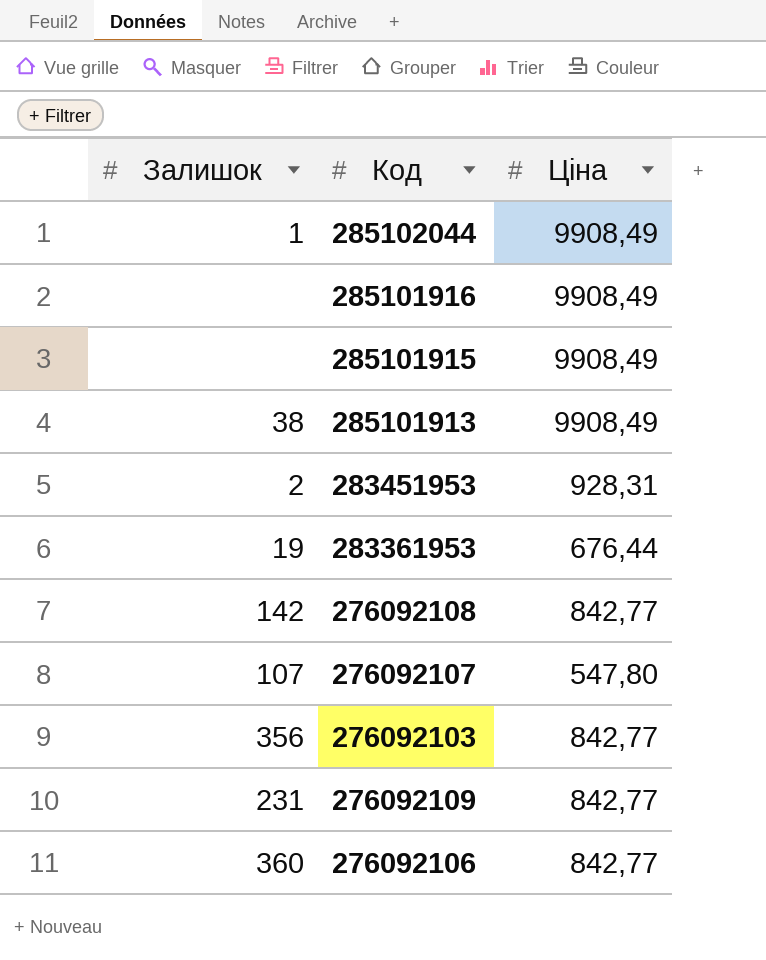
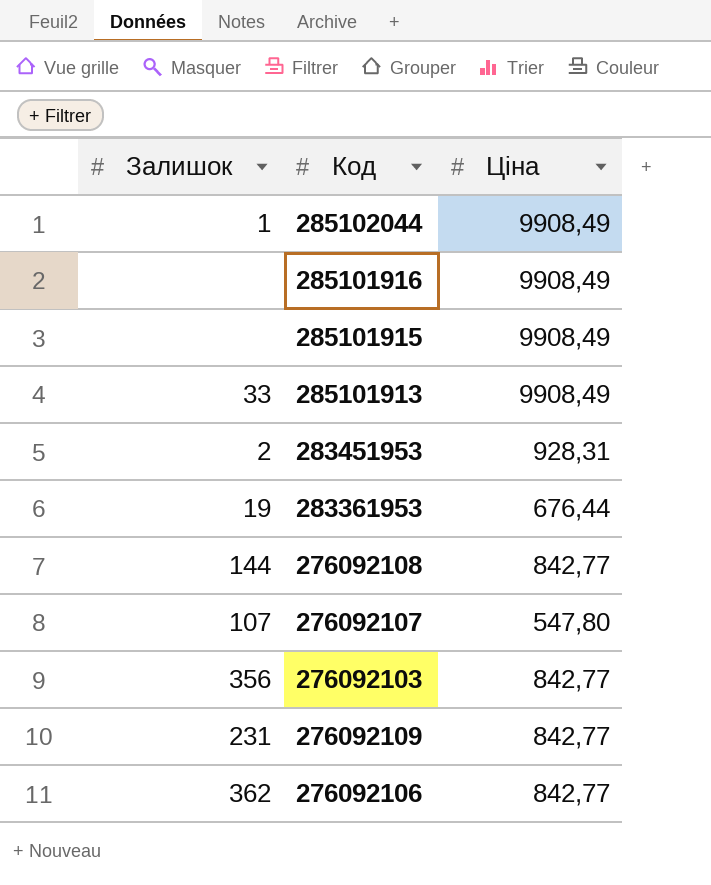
285101913 | Залишок: 38 -> 33
276092108 | Залишок: 142 -> 144
276092106 | Залишок: 360 -> 362

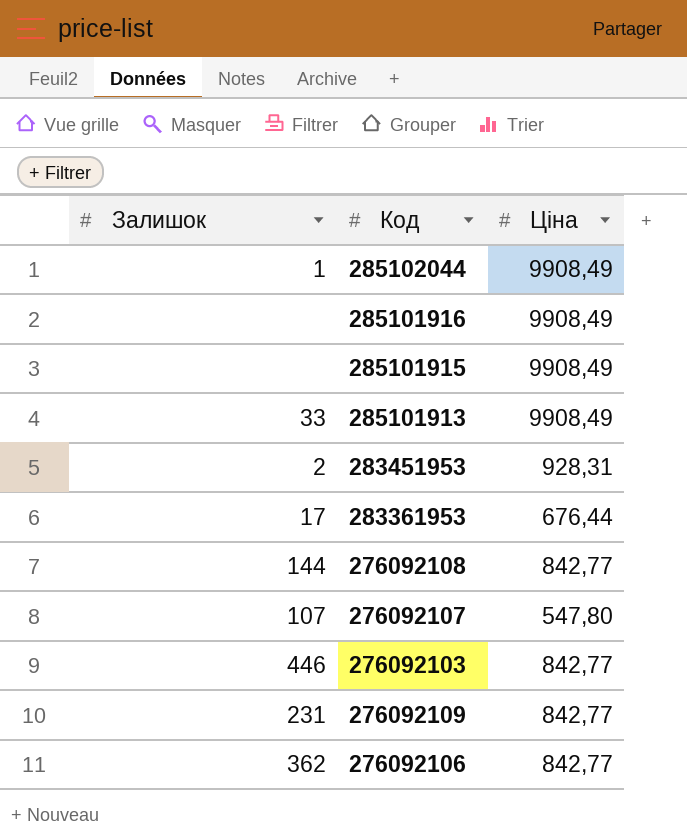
283361953 | Залишок: 19 -> 17
276092103 | Залишок: 356 -> 446

